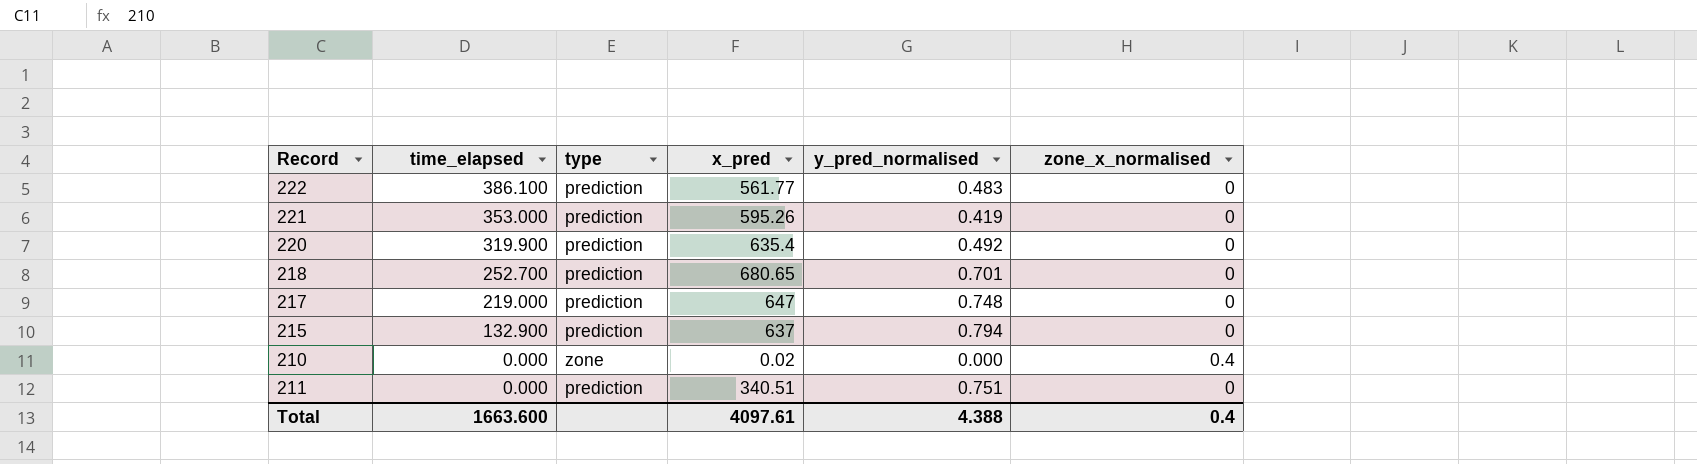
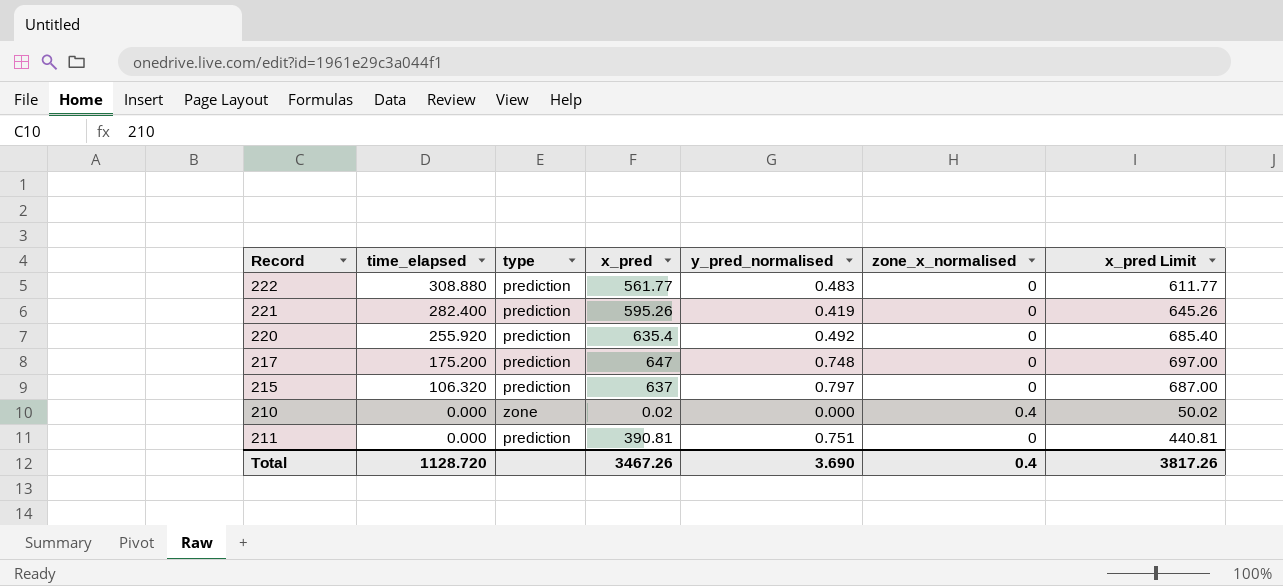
column x_pred Limit | formula: none -> [x_pred] + 50
row 218: 252.700 | prediction | 680.65 | 0.701 | 0 -> none
222 | time_elapsed: 386.100 -> 308.880
221 | time_elapsed: 353.000 -> 282.400
220 | time_elapsed: 319.900 -> 255.920
217 | time_elapsed: 219.000 -> 175.200
215 | time_elapsed: 132.900 -> 106.320
215 | y_pred_normalised: 0.794 -> 0.797
211 | x_pred: 340.51 -> 390.81
Total | time_elapsed: 1663.600 -> 1128.720
Total | x_pred: 4097.61 -> 3467.26
Total | y_pred_normalised: 4.388 -> 3.690

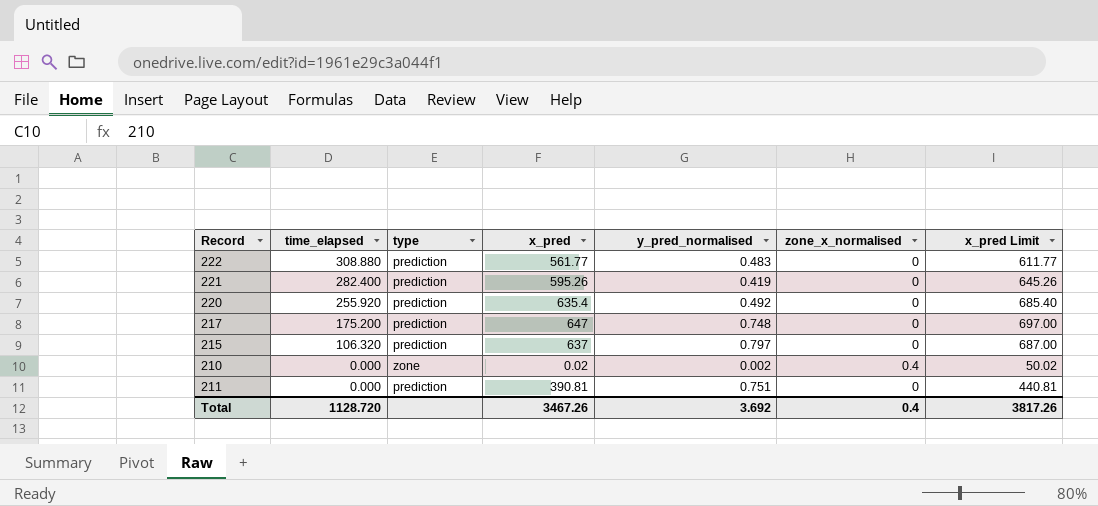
210 | y_pred_normalised: 0.000 -> 0.002
Total | y_pred_normalised: 3.690 -> 3.692

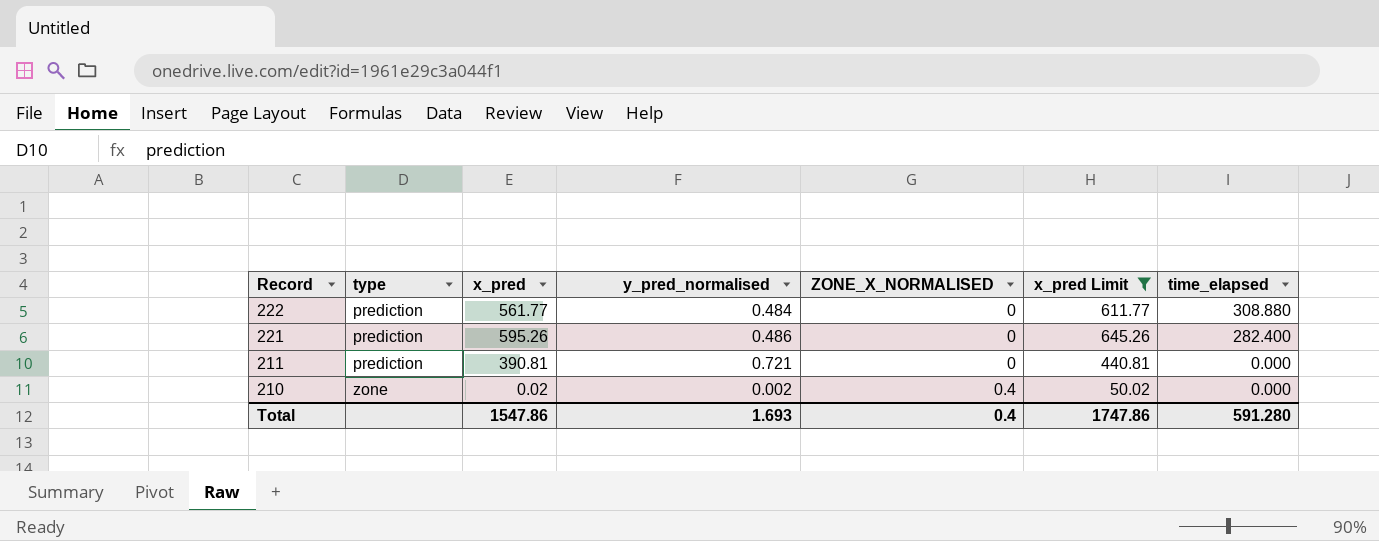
filter: none -> x_pred Limit <= 645.26
row order: time_elapsed descending -> Record descending
column name: zone_x_normalised -> ZONE_X_NORMALISED
column time_elapsed | position: 2 -> 7
222 | y_pred_normalised: 0.483 -> 0.484
221 | y_pred_normalised: 0.419 -> 0.486
211 | y_pred_normalised: 0.751 -> 0.721
Total | x_pred: 3467.26 -> 1547.86
Total | y_pred_normalised: 3.692 -> 1.693
Total | x_pred Limit: 3817.26 -> 1747.86
Total | time_elapsed: 1128.720 -> 591.280

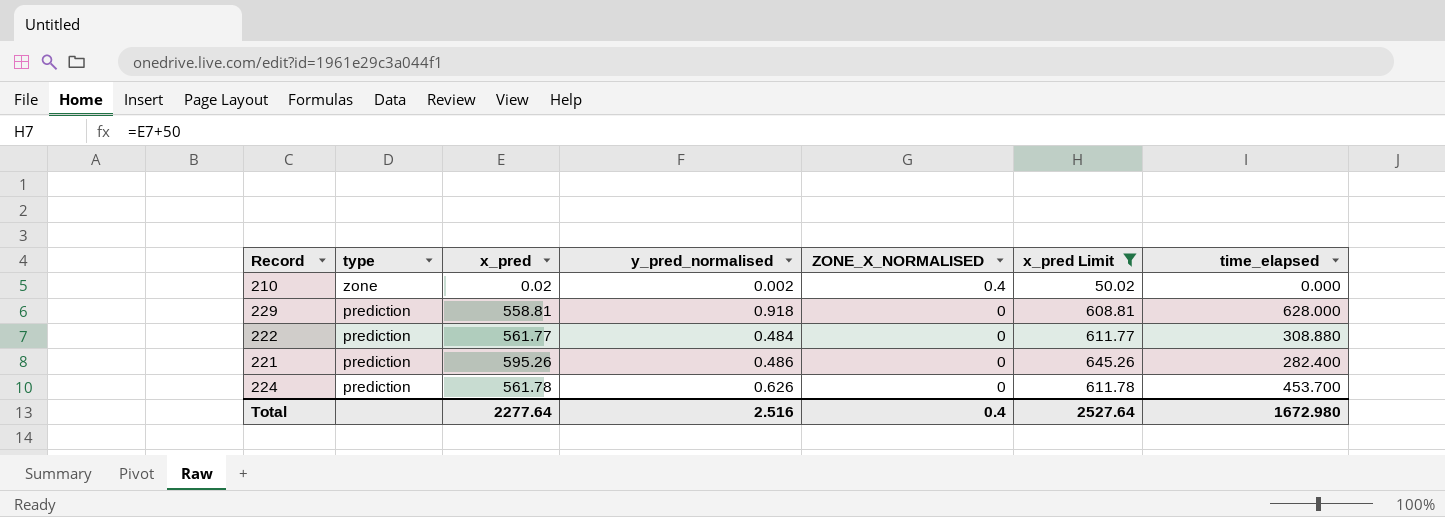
row order: Record descending -> type descending
row 211: prediction | 390.81 | 0.721 | 0 | 440.81 | 0.000 -> none
row 229: none -> prediction | 558.81 | 0.918 | 0 | 608.81 | 628.000
row 224: none -> prediction | 561.78 | 0.626 | 0 | 611.78 | 453.700
Total | x_pred: 1547.86 -> 2277.64
Total | y_pred_normalised: 1.693 -> 2.516
Total | x_pred Limit: 1747.86 -> 2527.64
Total | time_elapsed: 591.280 -> 1672.980

